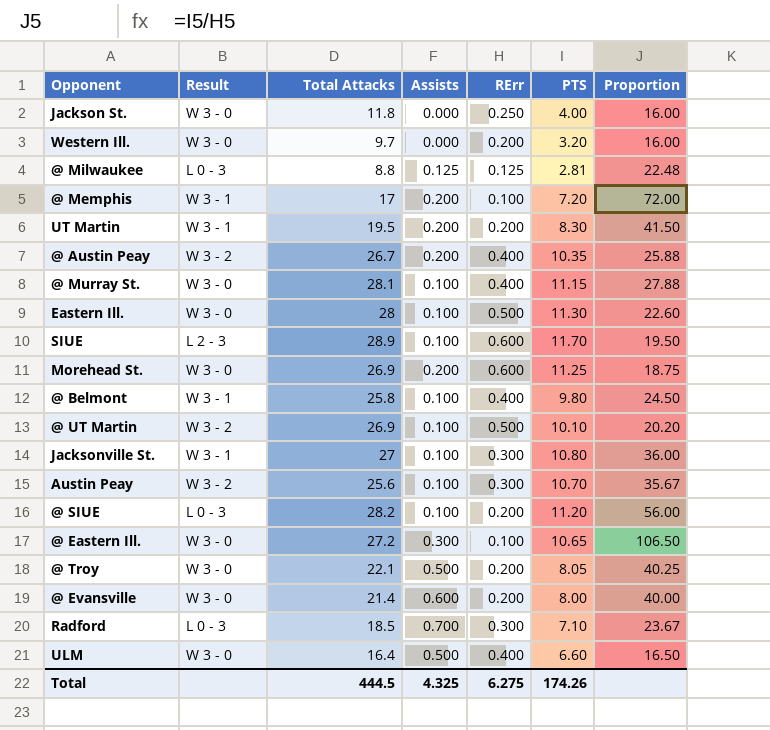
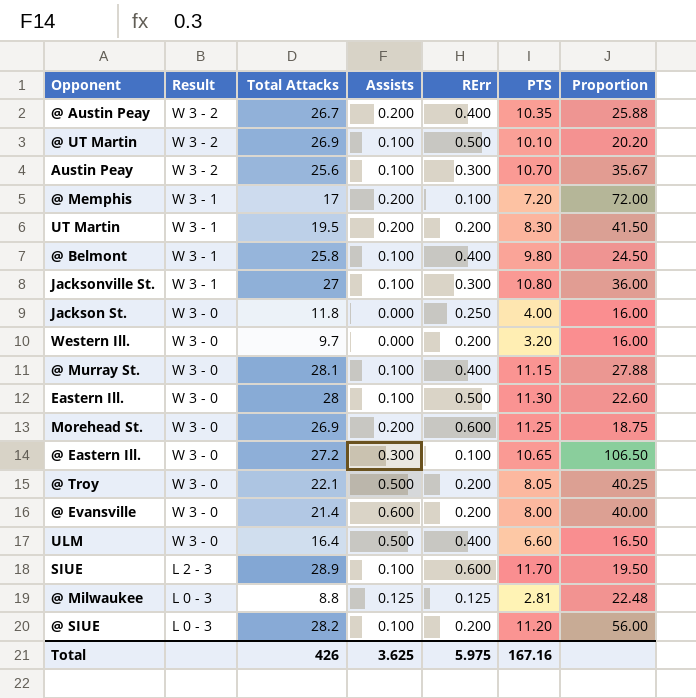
row order: none -> Result descending
row Radford: L 0 - 3 | 18.5 | 0.700 | 0.300 | 7.10 | 23.67 -> none
Total | Total Attacks: 444.5 -> 426
Total | Assists: 4.325 -> 3.625
Total | RErr: 6.275 -> 5.975
Total | PTS: 174.26 -> 167.16

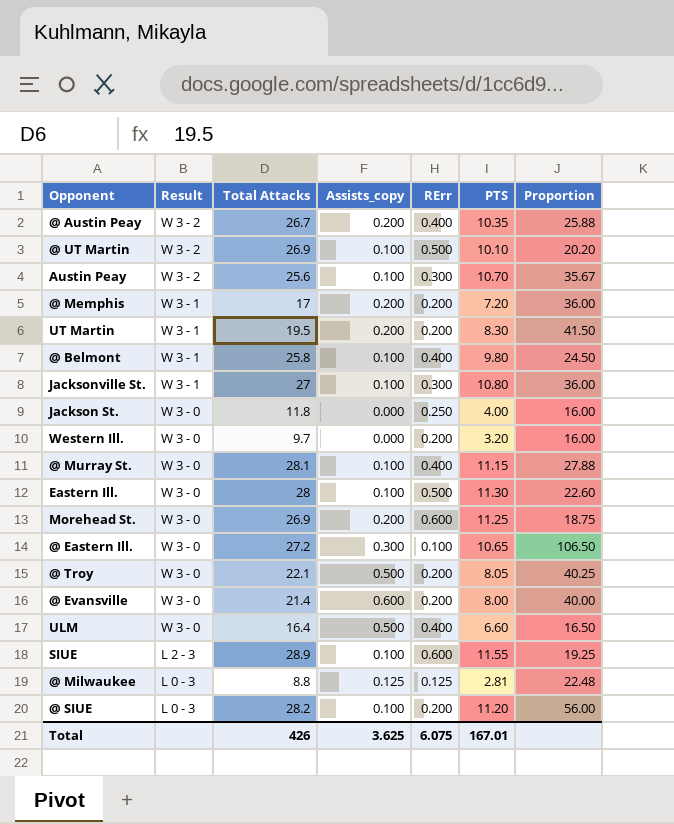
column name: Assists -> Assists_copy
@ Memphis | RErr: 0.100 -> 0.200
@ Memphis | Proportion: 72.00 -> 36.00
SIUE | PTS: 11.70 -> 11.55
SIUE | Proportion: 19.50 -> 19.25
Total | RErr: 5.975 -> 6.075
Total | PTS: 167.16 -> 167.01

